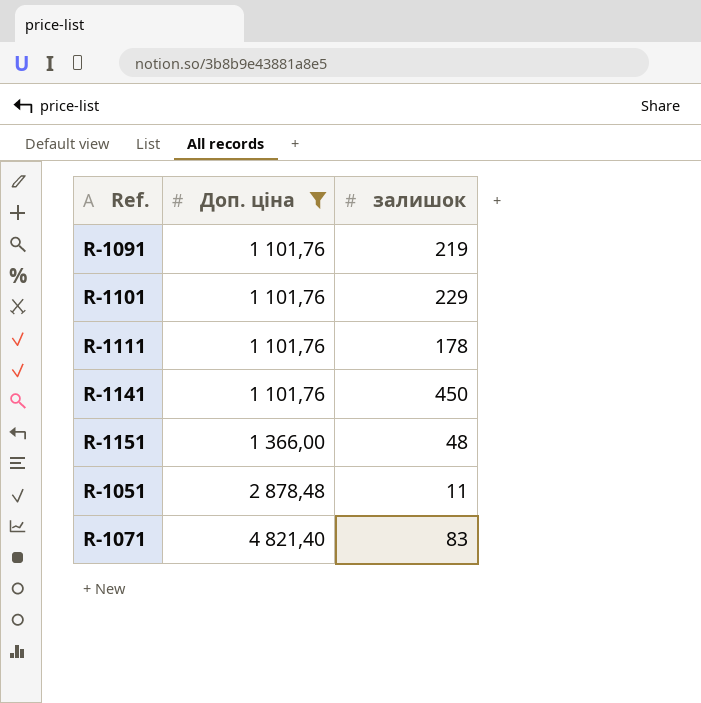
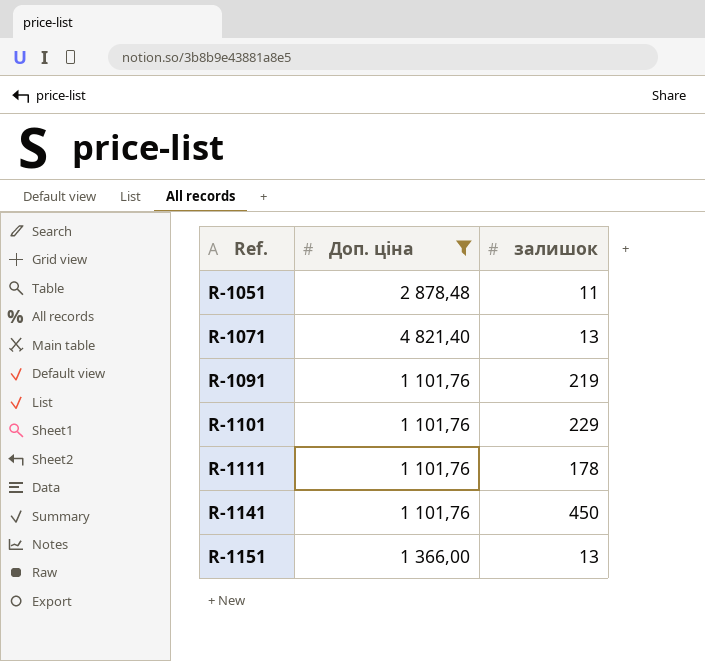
row order: Доп. ціна ascending -> Ref. ascending
R-1071 | залишок: 83 -> 13
R-1151 | залишок: 48 -> 13

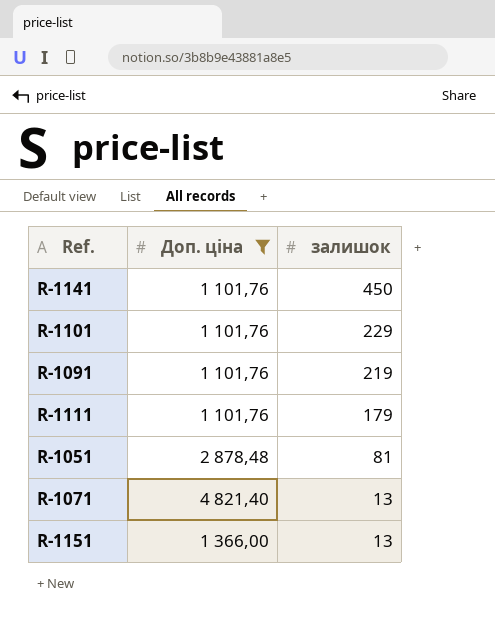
row order: Ref. ascending -> залишок descending
R-1111 | залишок: 178 -> 179
R-1051 | залишок: 11 -> 81

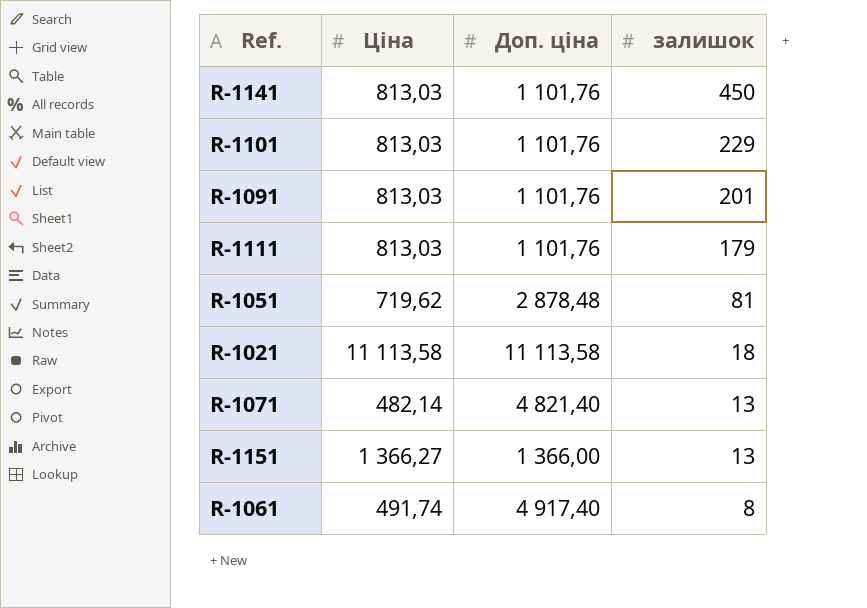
filter: Доп. ціна <= 4 821,40 -> none
column Ціна | position: none -> 2
R-1091 | залишок: 219 -> 201

